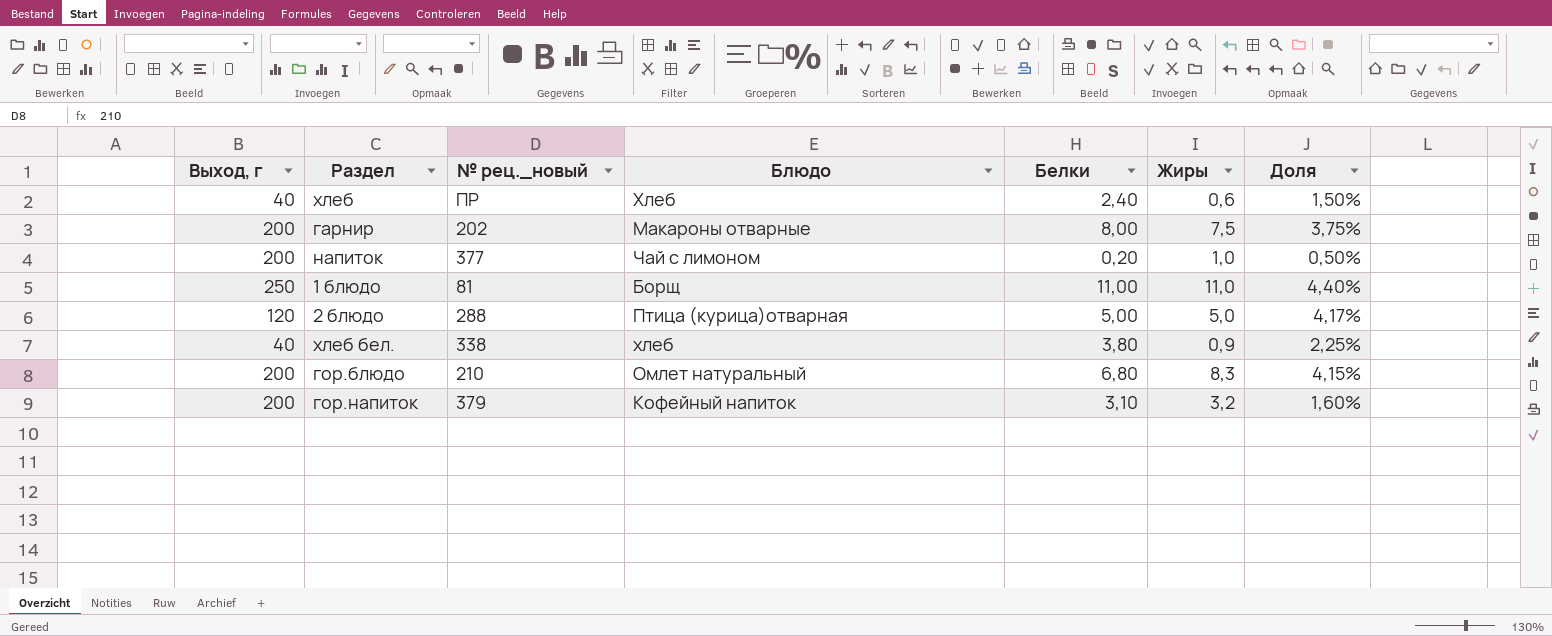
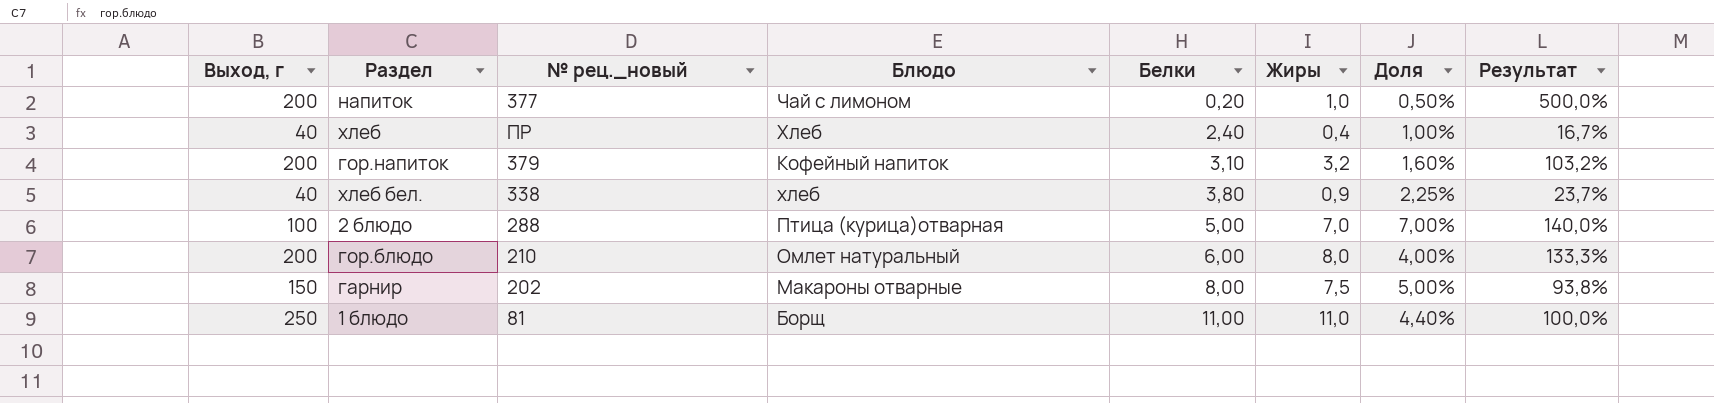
row order: none -> Белки ascending
column Результат | formula: none -> [Жиры] / [Белки]
хлеб | Жиры: 0,6 -> 0,4
хлеб | Доля: 1,50% -> 1,00%
2 блюдо | Выход, г: 120 -> 100
2 блюдо | Жиры: 5,0 -> 7,0
2 блюдо | Доля: 4,17% -> 7,00%
гор.блюдо | Белки: 6,80 -> 6,00
гор.блюдо | Жиры: 8,3 -> 8,0
гор.блюдо | Доля: 4,15% -> 4,00%
гарнир | Выход, г: 200 -> 150
гарнир | Доля: 3,75% -> 5,00%

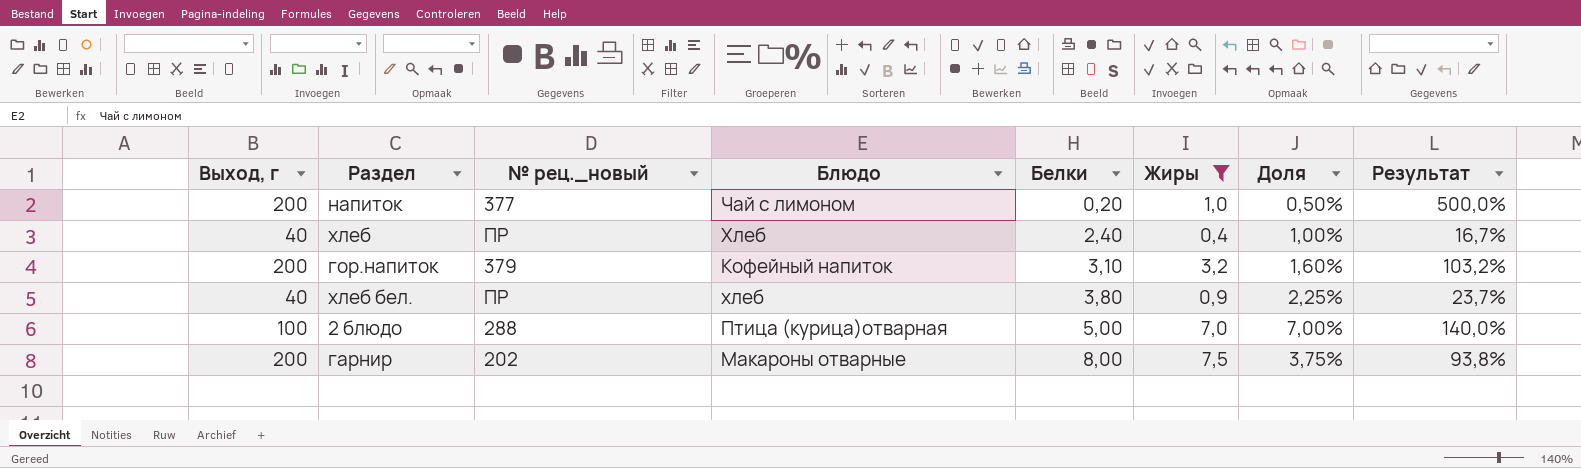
filter: none -> Жиры <= 7,5
хлеб бел. | № рец._новый: 338 -> ПР
гарнир | Выход, г: 150 -> 200
гарнир | Доля: 5,00% -> 3,75%

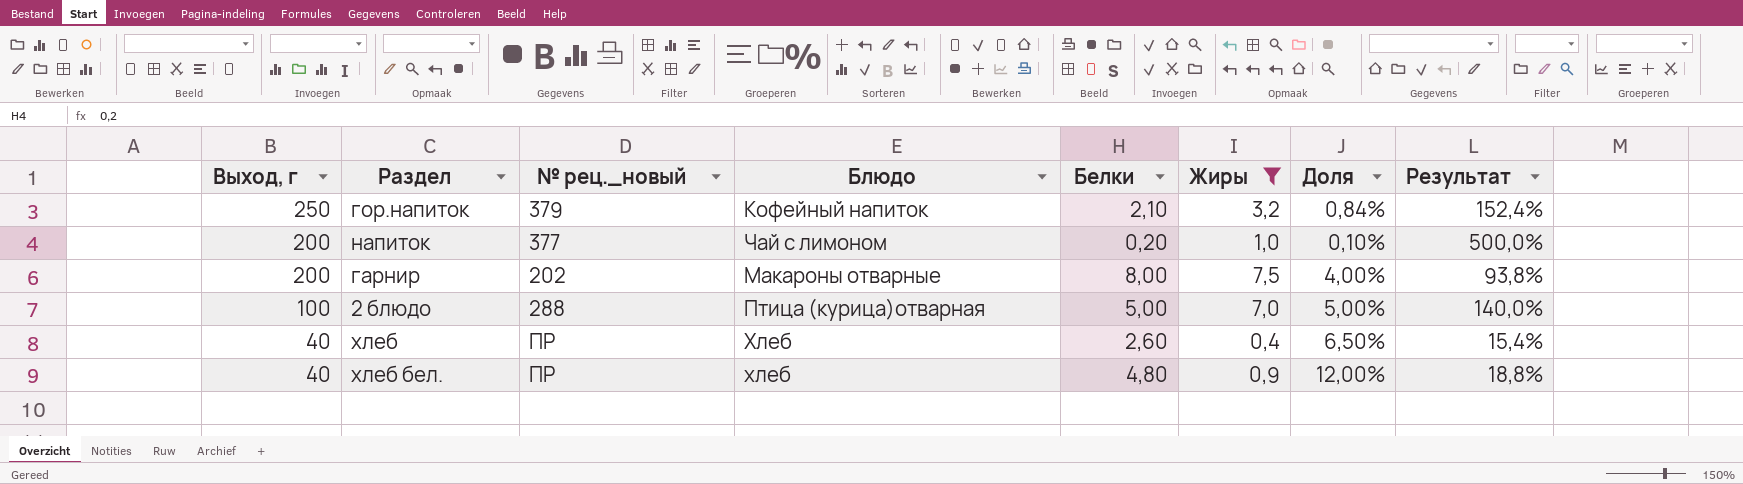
row order: Белки ascending -> Выход, г descending
column Доля | formula: [Жиры] / [Выход, г] -> [Белки] / [Выход, г]
гор.напиток | Выход, г: 200 -> 250
гор.напиток | Белки: 3,10 -> 2,10
гор.напиток | Результат: 103,2% -> 152,4%
хлеб | Белки: 2,40 -> 2,60
хлеб | Результат: 16,7% -> 15,4%
хлеб бел. | Белки: 3,80 -> 4,80
хлеб бел. | Результат: 23,7% -> 18,8%

